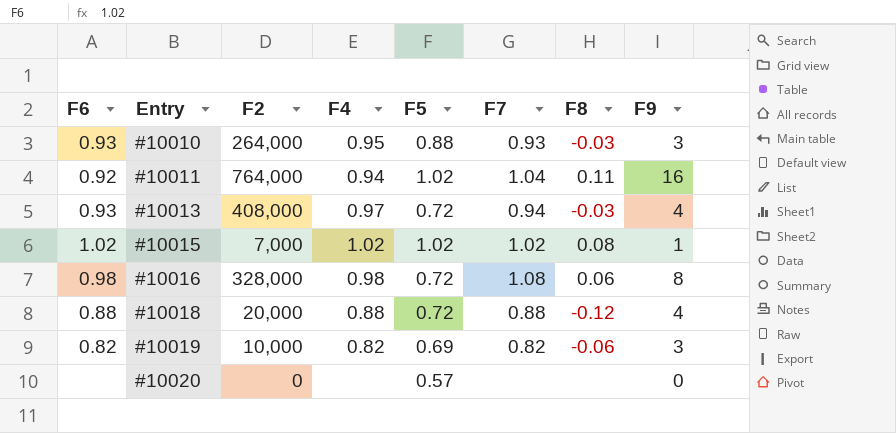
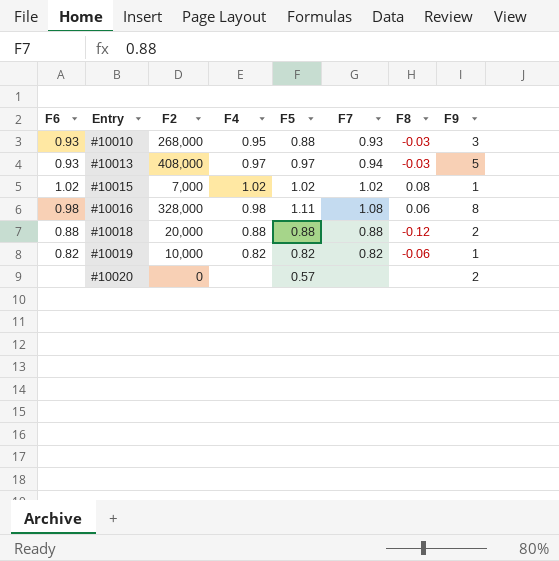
row #10011: 0.92 | 764,000 | 0.94 | 1.02 | 1.04 | 0.11 | 16 -> none
#10010 | F2: 264,000 -> 268,000
#10013 | F5: 0.72 -> 0.97
#10013 | F9: 4 -> 5
#10016 | F5: 0.72 -> 1.11
#10018 | F5: 0.72 -> 0.88
#10018 | F9: 4 -> 2
#10019 | F5: 0.69 -> 0.82
#10019 | F9: 3 -> 1
#10020 | F9: 0 -> 2

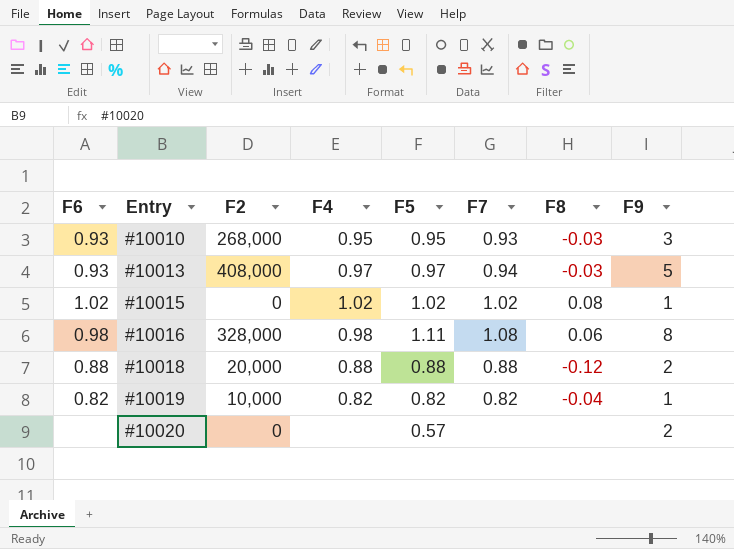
#10010 | F5: 0.88 -> 0.95
#10015 | F2: 7,000 -> 0
#10019 | F8: -0.06 -> -0.04

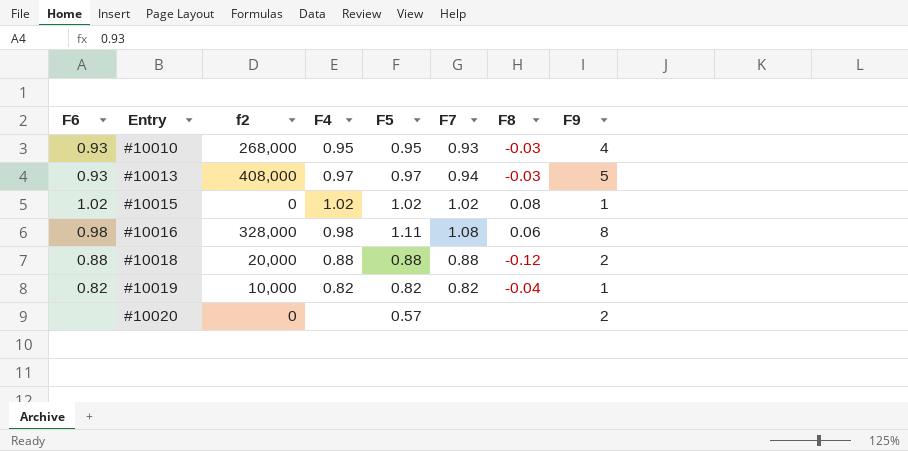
column name: F2 -> f2
#10010 | F9: 3 -> 4

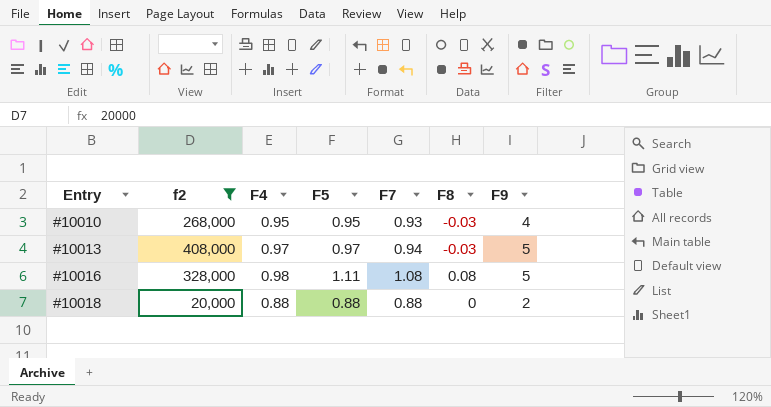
filter: none -> f2 >= 20,000
column F6 | position: 1 -> none
#10016 | F8: 0.06 -> 0.08
#10016 | F9: 8 -> 5
#10018 | F8: -0.12 -> 0

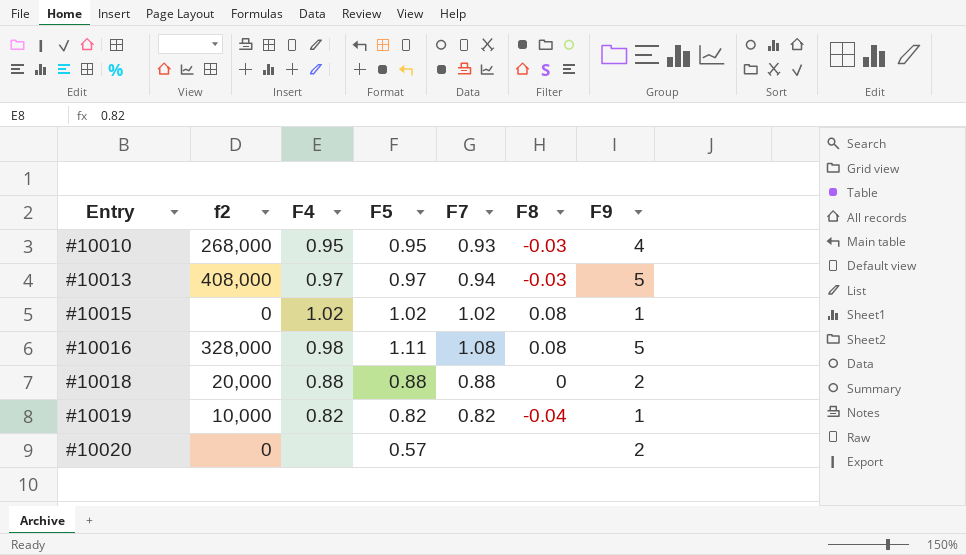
filter: f2 >= 20,000 -> none

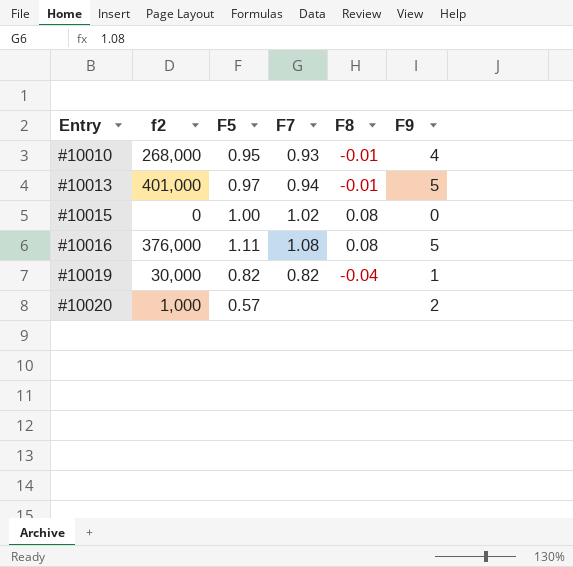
column F4 | position: 3 -> none
row #10018: 20,000 | 0.88 | 0.88 | 0.88 | 0 | 2 -> none
#10010 | F8: -0.03 -> -0.01
#10013 | f2: 408,000 -> 401,000
#10013 | F8: -0.03 -> -0.01
#10015 | F5: 1.02 -> 1.00
#10015 | F9: 1 -> 0
#10016 | f2: 328,000 -> 376,000
#10019 | f2: 10,000 -> 30,000
#10020 | f2: 0 -> 1,000

